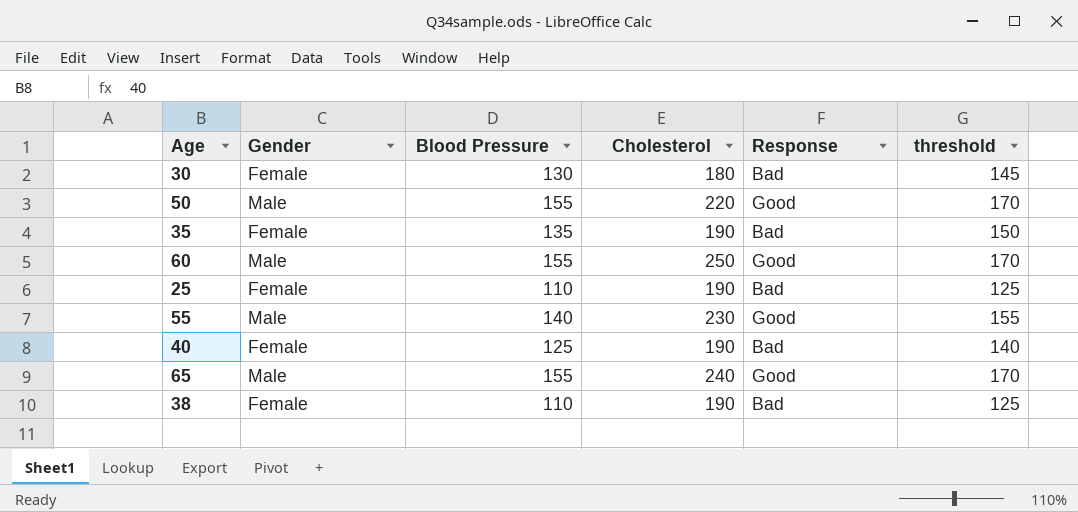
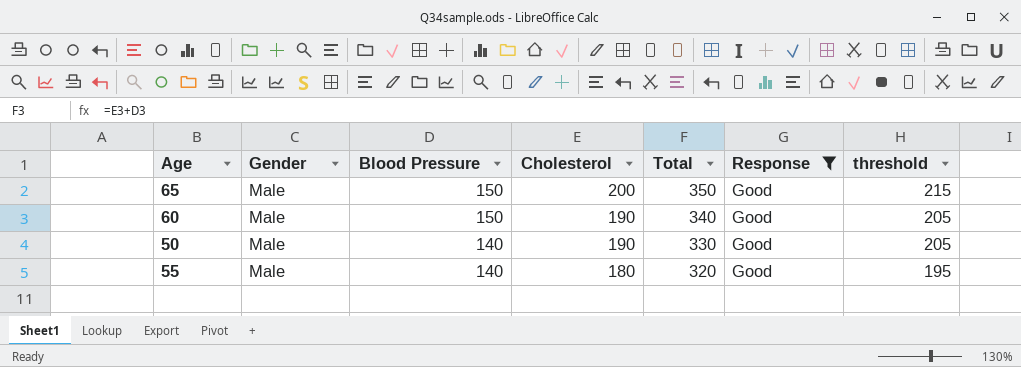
filter: none -> Response = Good
row order: none -> Blood Pressure descending
column Total | formula: none -> [Blood Pressure] + [Cholesterol]
column threshold | formula: [Blood Pressure] + 15 -> [Cholesterol] + 15
65 | Blood Pressure: 155 -> 150
65 | Cholesterol: 240 -> 200
60 | Blood Pressure: 155 -> 150
60 | Cholesterol: 250 -> 190
50 | Blood Pressure: 155 -> 140
50 | Cholesterol: 220 -> 190
55 | Cholesterol: 230 -> 180

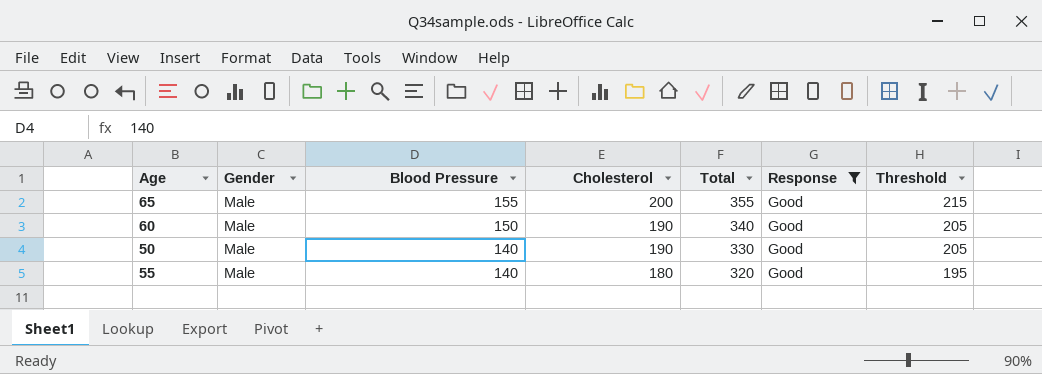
column name: threshold -> Threshold
65 | Blood Pressure: 150 -> 155
65 | Total: 350 -> 355

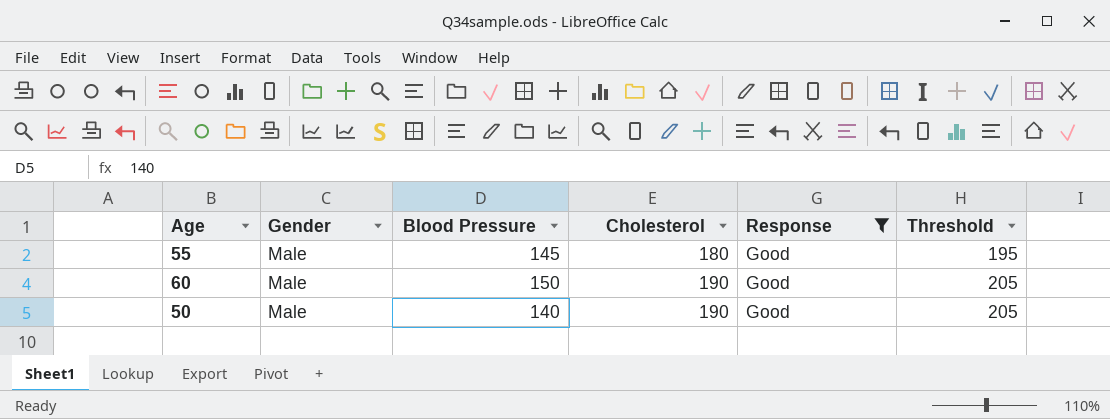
row order: Blood Pressure descending -> Cholesterol ascending
column Total | formula: [Blood Pressure] + [Cholesterol] -> none
row 65: Male | 155 | 200 | 355 | Good | 215 -> none
55 | Blood Pressure: 140 -> 145

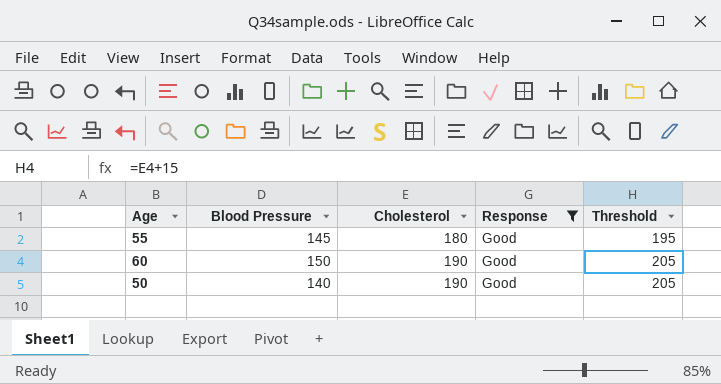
column Gender | position: 2 -> none

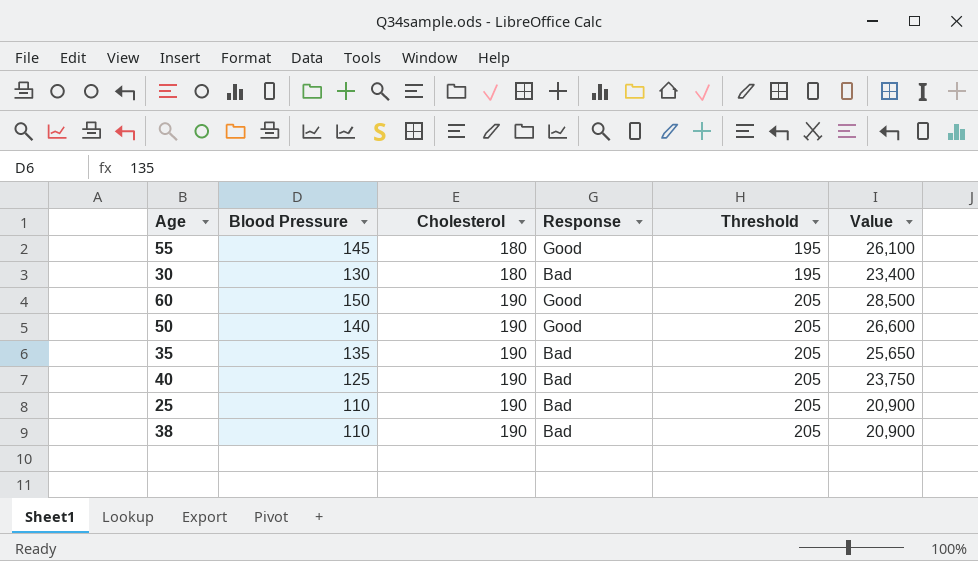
filter: Response = Good -> none
column Value | formula: none -> [Blood Pressure] * [Cholesterol]

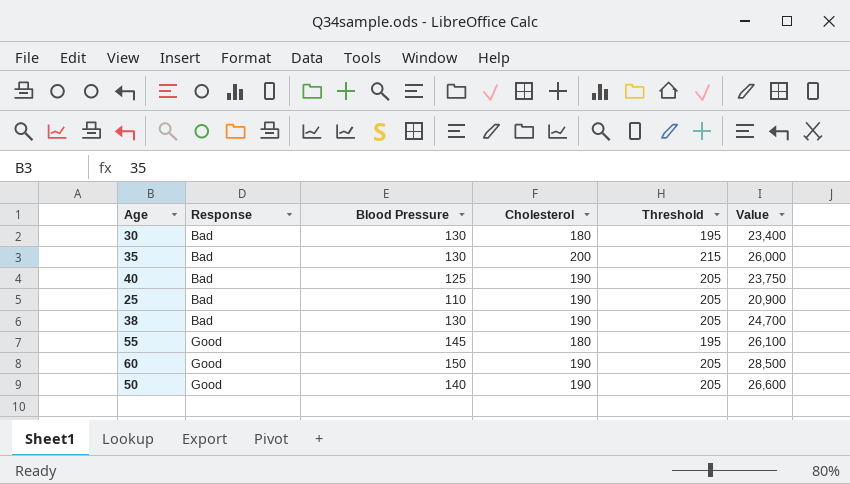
row order: Cholesterol ascending -> Response ascending
column Response | position: 4 -> 2
35 | Blood Pressure: 135 -> 130
35 | Cholesterol: 190 -> 200
35 | Threshold: 205 -> 215
35 | Value: 25,650 -> 26,000
38 | Blood Pressure: 110 -> 130
38 | Value: 20,900 -> 24,700

